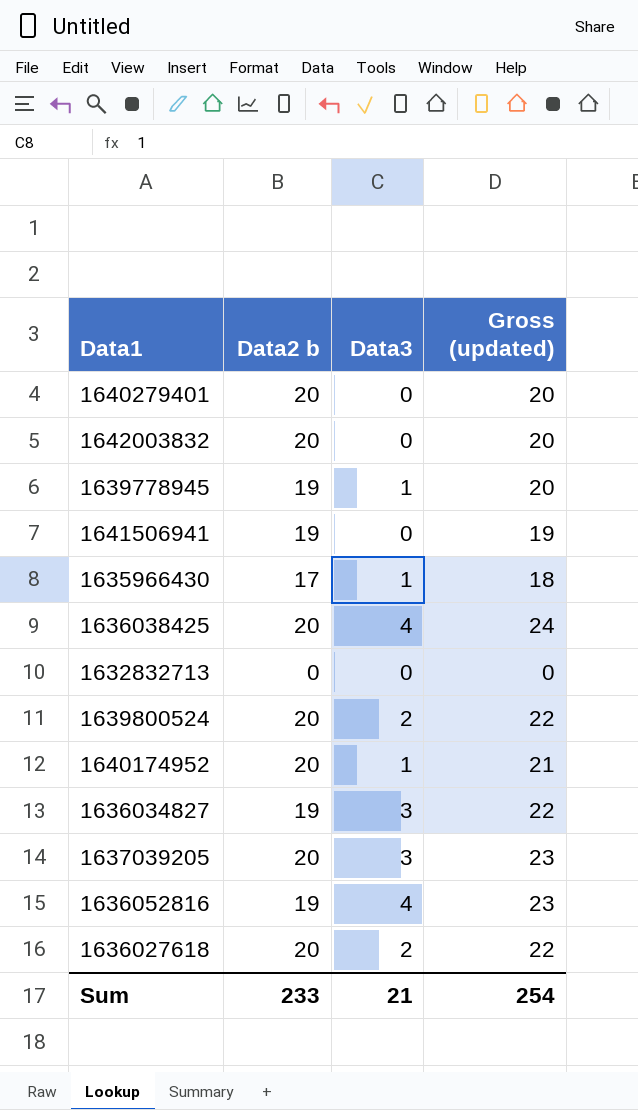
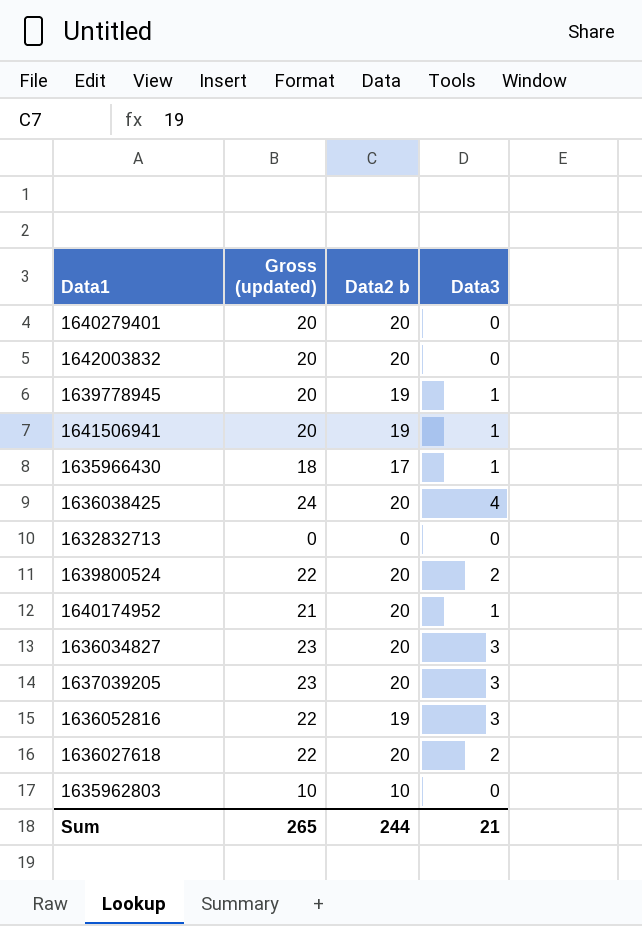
column Gross (updated) | position: 4 -> 2
1641506941 | Gross (updated): 19 -> 20
1641506941 | Data3: 0 -> 1
1636034827 | Gross (updated): 22 -> 23
1636034827 | Data2 b: 19 -> 20
1636052816 | Gross (updated): 23 -> 22
1636052816 | Data3: 4 -> 3
row 1635962803: none -> 10 | 10 | 0
Sum | Gross (updated): 254 -> 265
Sum | Data2 b: 233 -> 244

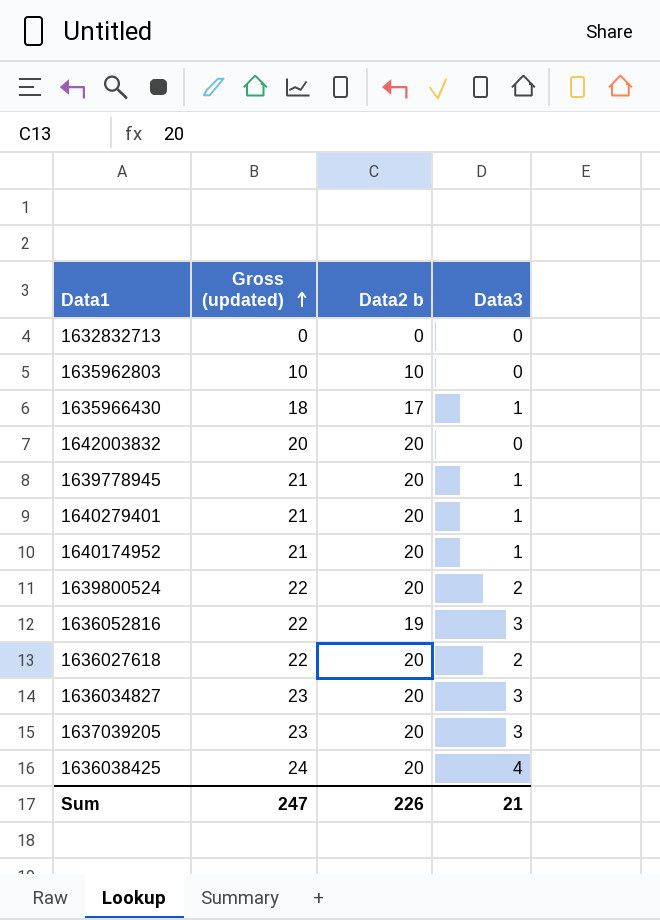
row order: none -> Gross (updated) ascending
row 1641506941: 20 | 19 | 1 -> none
1639778945 | Gross (updated): 20 -> 21
1639778945 | Data2 b: 19 -> 20
1640279401 | Gross (updated): 20 -> 21
1640279401 | Data3: 0 -> 1
Sum | Gross (updated): 265 -> 247
Sum | Data2 b: 244 -> 226

